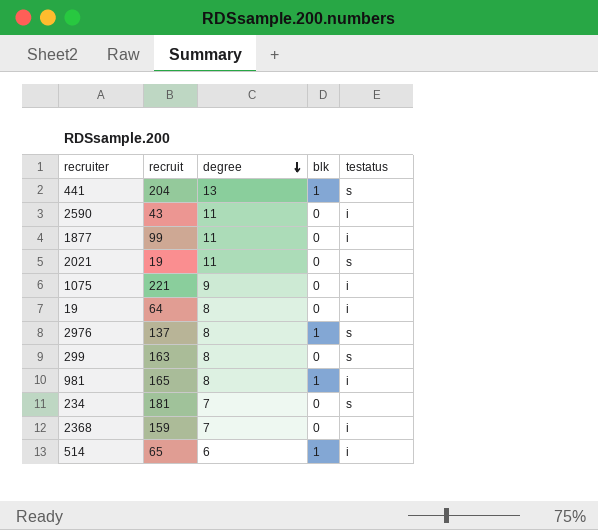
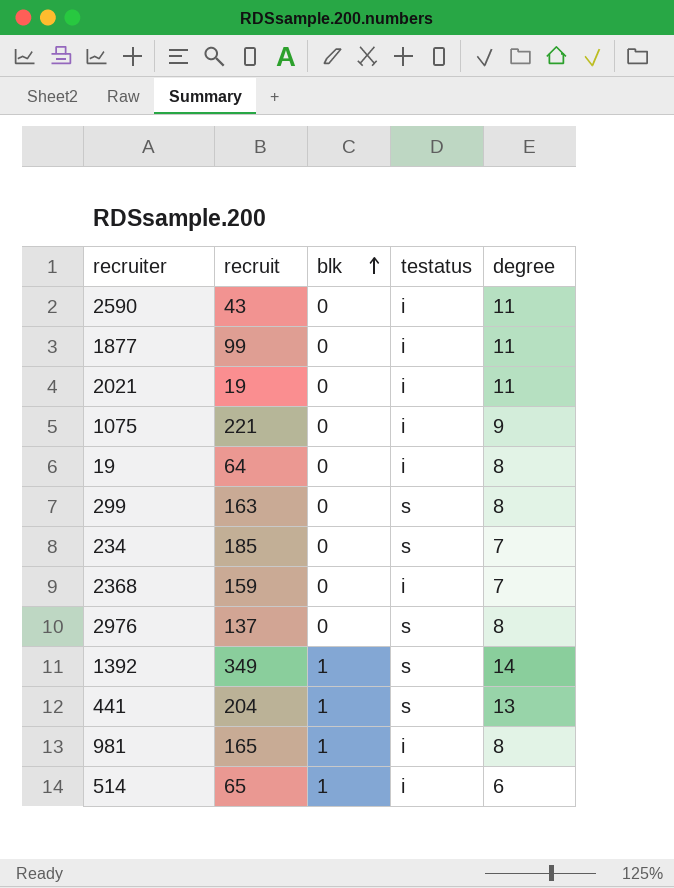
row order: degree descending -> blk ascending
column degree | position: 3 -> 5
2021 | testatus: s -> i
234 | recruit: 181 -> 185
2976 | blk: 1 -> 0
row 1392: none -> 349 | 1 | s | 14

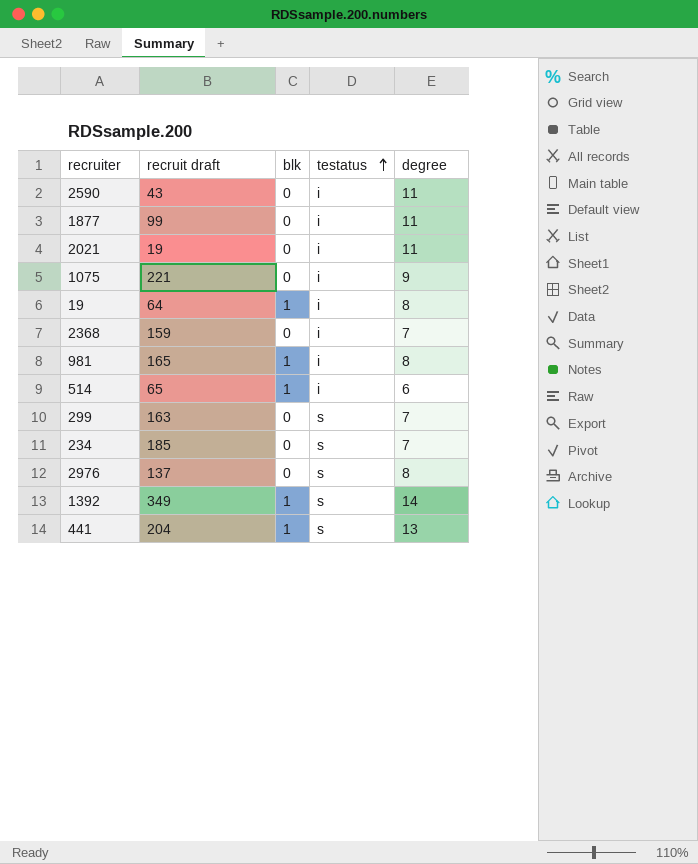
row order: blk ascending -> testatus ascending
column name: recruit -> recruit draft
19 | blk: 0 -> 1
299 | degree: 8 -> 7

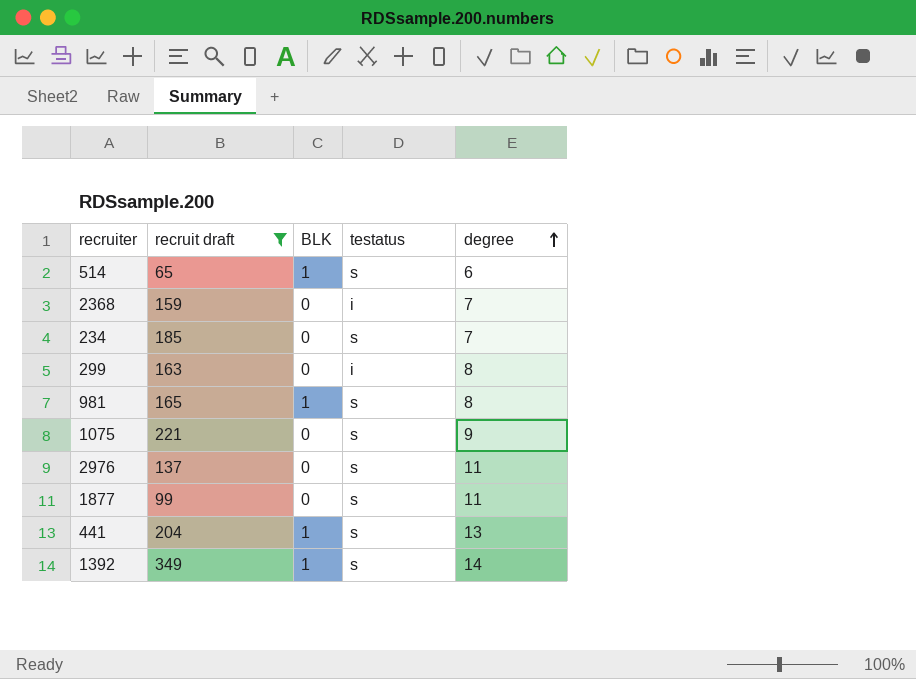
filter: none -> recruit draft >= 65
row order: testatus ascending -> degree ascending
column name: blk -> BLK
514 | testatus: i -> s
299 | testatus: s -> i
299 | degree: 7 -> 8
981 | testatus: i -> s
1075 | testatus: i -> s
2976 | degree: 8 -> 11
1877 | testatus: i -> s

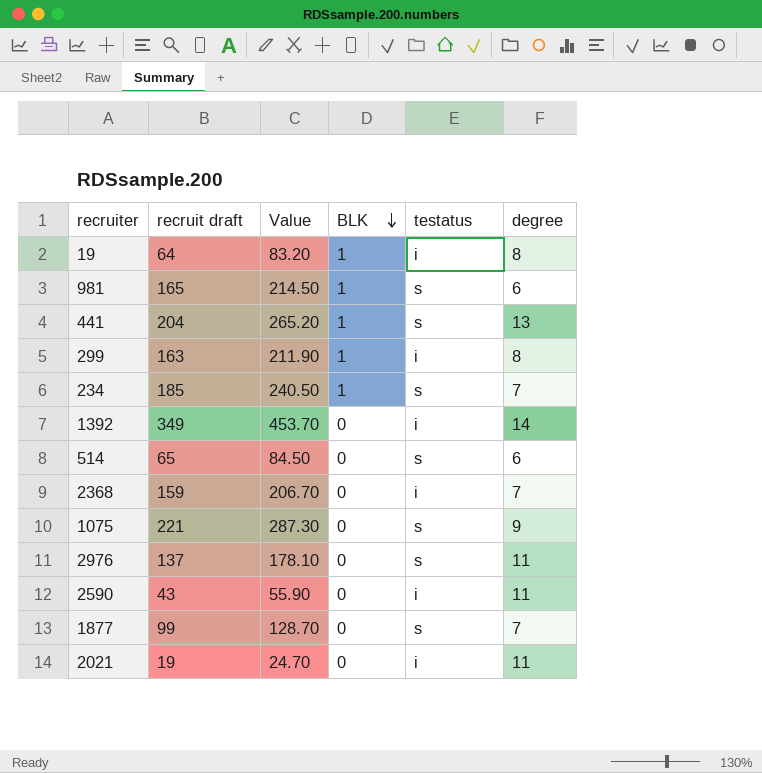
filter: recruit draft >= 65 -> none
row order: degree ascending -> BLK descending
column Value | formula: none -> [recruit draft] * 1.3
981 | degree: 8 -> 6
299 | BLK: 0 -> 1
234 | BLK: 0 -> 1
1392 | BLK: 1 -> 0
1392 | testatus: s -> i
514 | BLK: 1 -> 0
1877 | degree: 11 -> 7

